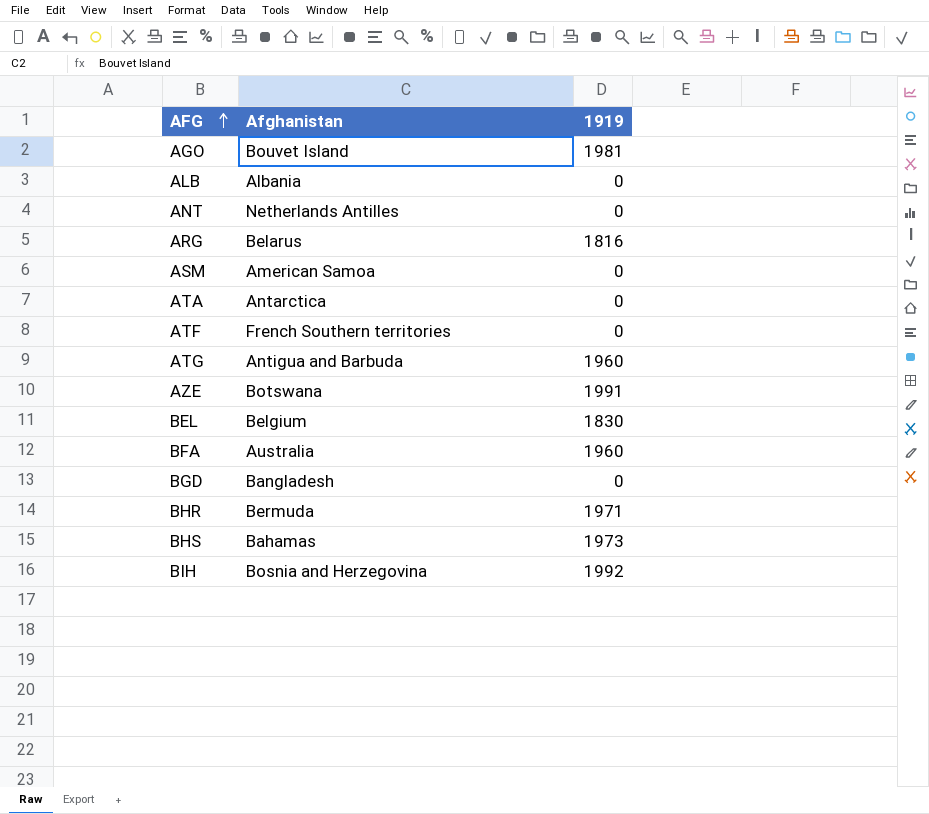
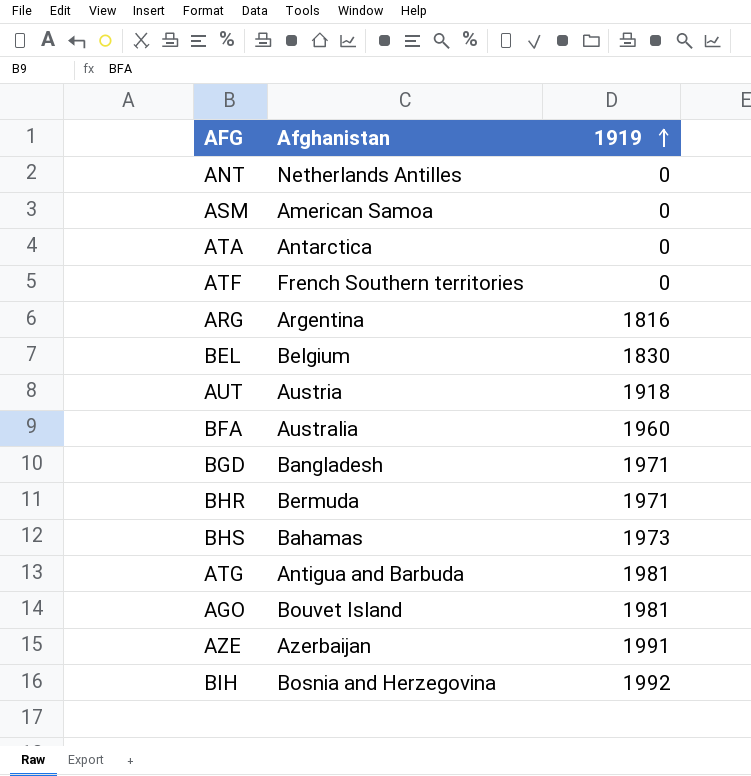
row order: AFG ascending -> 1919 ascending
row ALB: Albania | 0 -> none
ARG | Afghanistan: Belarus -> Argentina
row AUT: none -> Austria | 1918
BGD | 1919: 0 -> 1971
ATG | 1919: 1960 -> 1981
AZE | Afghanistan: Botswana -> Azerbaijan

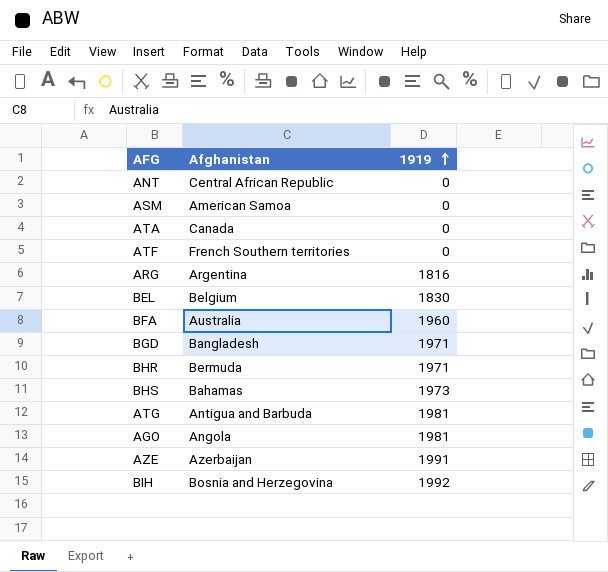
row AUT: Austria | 1918 -> none
ANT | Afghanistan: Netherlands Antilles -> Central African Republic
ATA | Afghanistan: Antarctica -> Canada
AGO | Afghanistan: Bouvet Island -> Angola

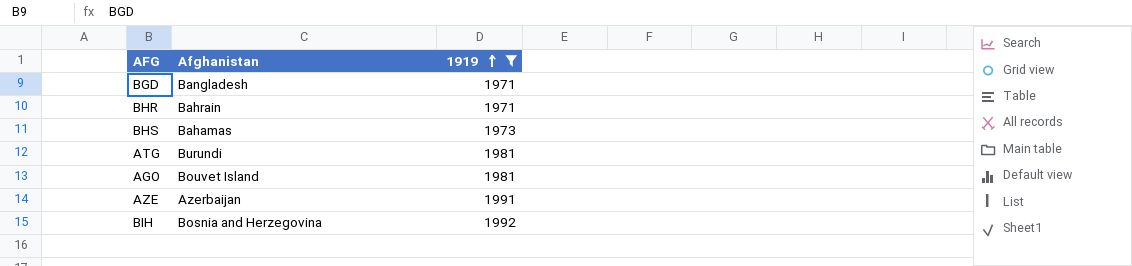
filter: none -> 1919 >= 1971
BHR | Afghanistan: Bermuda -> Bahrain
ATG | Afghanistan: Antigua and Barbuda -> Burundi
AGO | Afghanistan: Angola -> Bouvet Island

